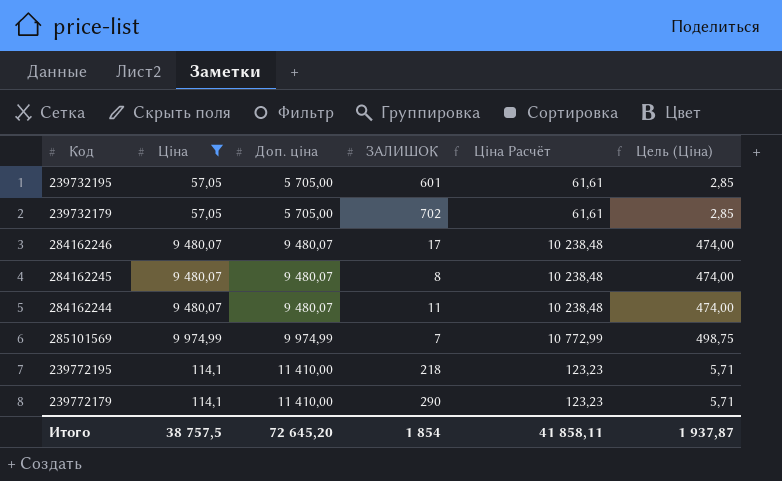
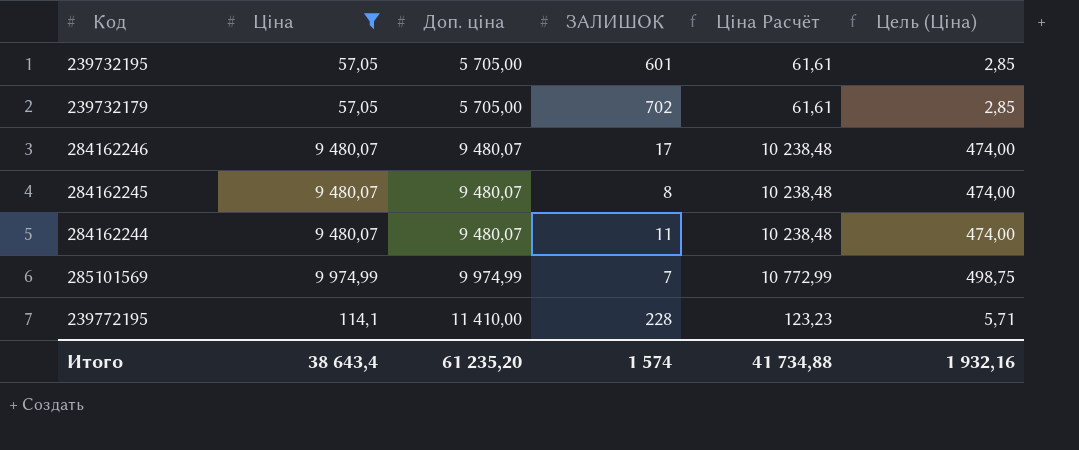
row 239772179: 114,1 | 11 410,00 | 290 | 123,23 | 5,71 -> none
239772195 | ЗАЛИШОК: 218 -> 228
Итого | Ціна: 38 757,5 -> 38 643,4
Итого | Доп. ціна: 72 645,20 -> 61 235,20
Итого | ЗАЛИШОК: 1 854 -> 1 574
Итого | Ціна Расчёт: 41 858,11 -> 41 734,88
Итого | Цель (Ціна): 1 937,87 -> 1 932,16

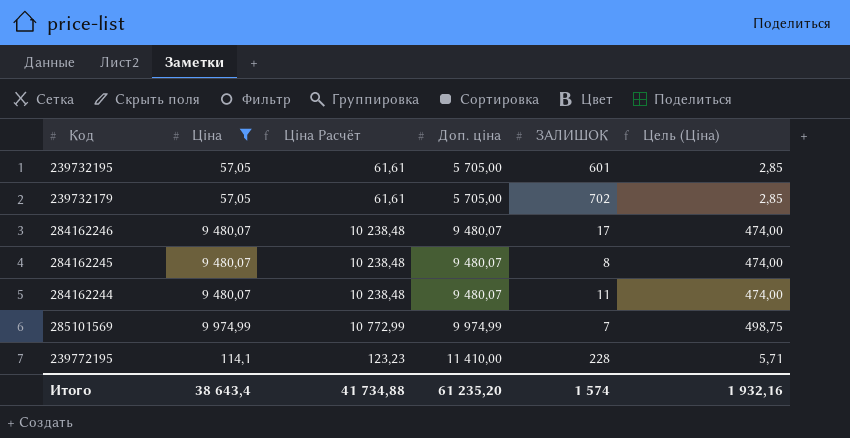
column Ціна Расчёт | position: 5 -> 3

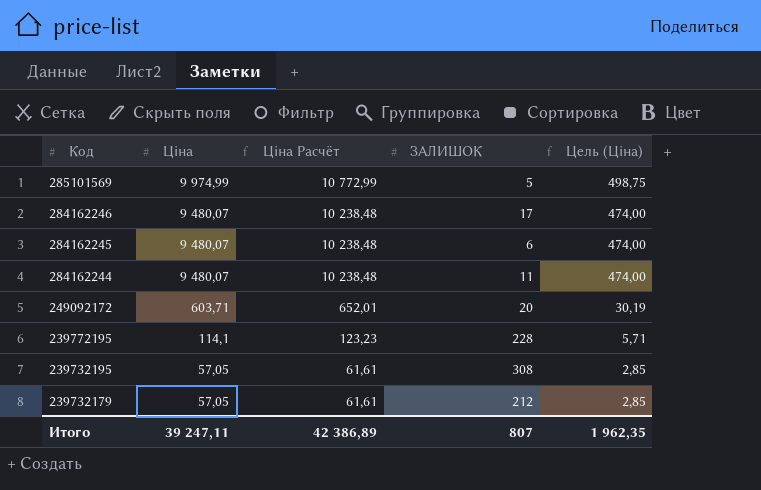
filter: Ціна != 603,71 -> none
row order: Доп. ціна ascending -> Код descending
column Доп. ціна | position: 4 -> none
285101569 | ЗАЛИШОК: 7 -> 5
284162245 | ЗАЛИШОК: 8 -> 6
239732195 | ЗАЛИШОК: 601 -> 308
239732179 | ЗАЛИШОК: 702 -> 212
Итого | Ціна: 38 643,4 -> 39 247,11
Итого | Ціна Расчёт: 41 734,88 -> 42 386,89
Итого | ЗАЛИШОК: 1 574 -> 807
Итого | Цель (Ціна): 1 932,16 -> 1 962,35

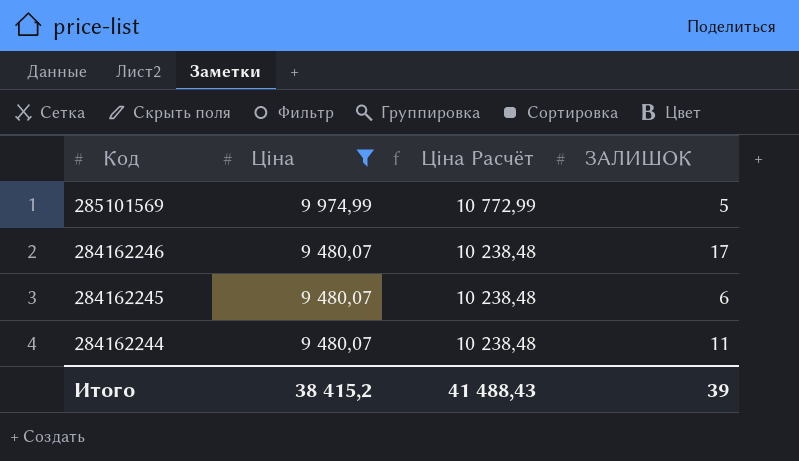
filter: none -> Ціна >= 9 480,07
column Цель (Ціна) | formula: [Ціна] * 0,05 -> none
Итого | Ціна: 39 247,11 -> 38 415,2
Итого | Ціна Расчёт: 42 386,89 -> 41 488,43
Итого | ЗАЛИШОК: 807 -> 39

